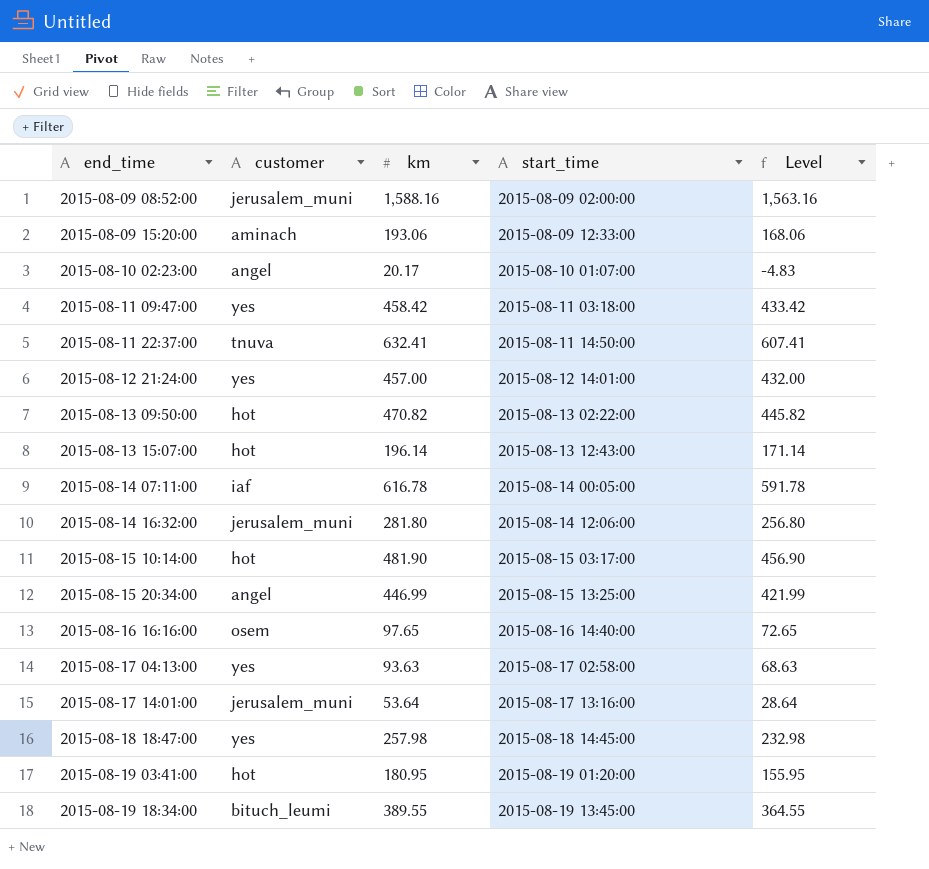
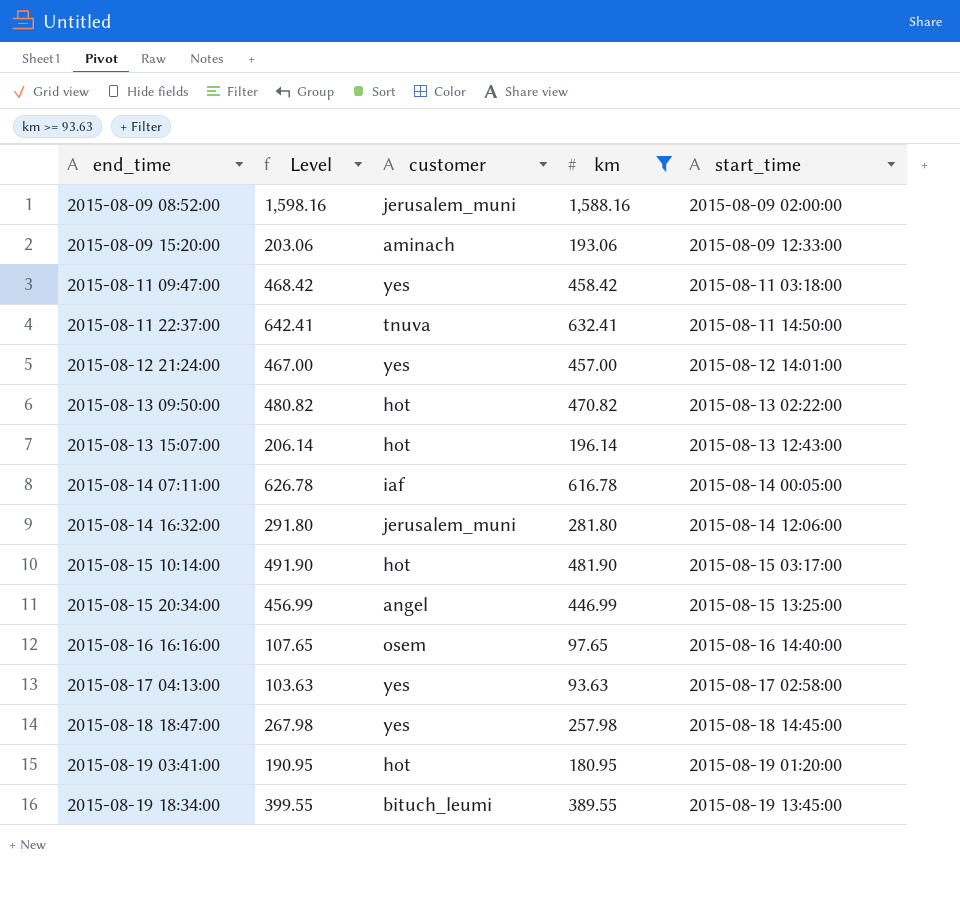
filter: none -> km >= 93.63
column Level | formula: [km] - 25 -> [km] + 10
column Level | position: 5 -> 2

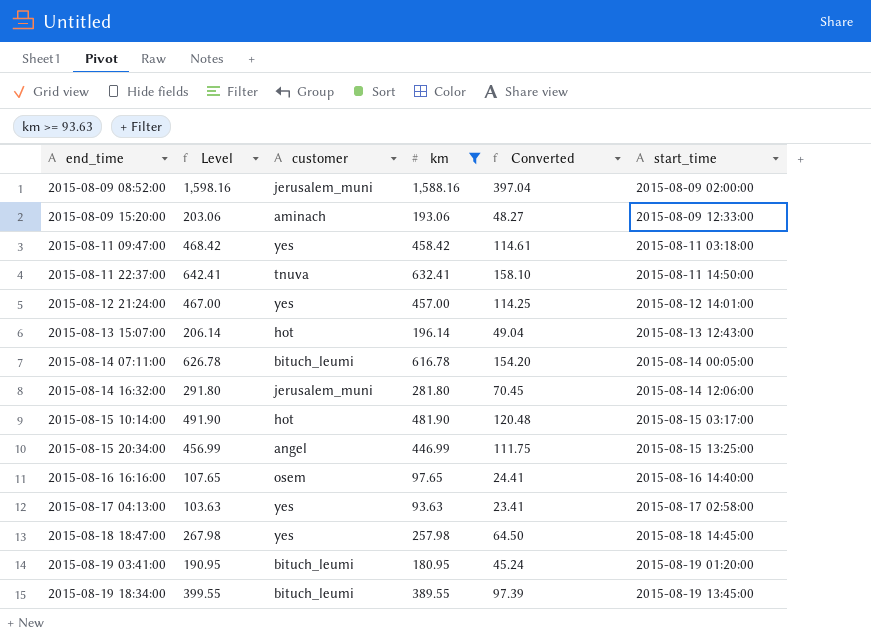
column Converted | formula: none -> [km] * 0.25
row 2015-08-13 09:50:00: 480.82 | hot | 470.82 | 2015-08-13 02:22:00 -> none
2015-08-14 07:11:00 | customer: iaf -> bituch_leumi
2015-08-19 03:41:00 | customer: hot -> bituch_leumi

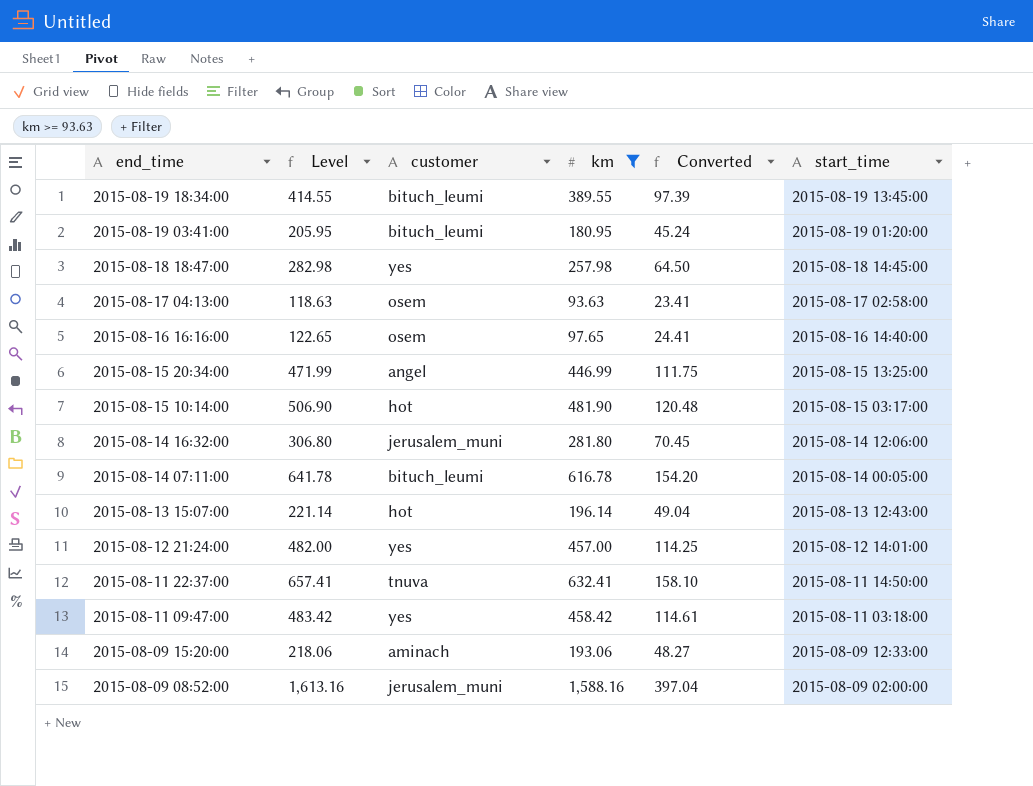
row order: end_time ascending -> end_time descending
column Level | formula: [km] + 10 -> [km] + 25
2015-08-17 04:13:00 | customer: yes -> osem

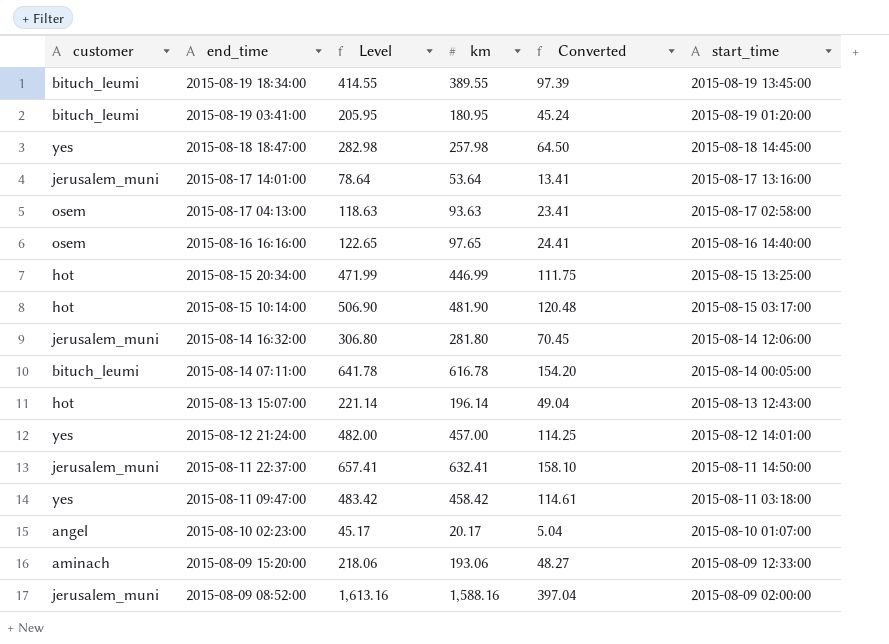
filter: km >= 93.63 -> none
column customer | position: 3 -> 1
2015-08-15 20:34:00 | customer: angel -> hot
2015-08-11 22:37:00 | customer: tnuva -> jerusalem_muni

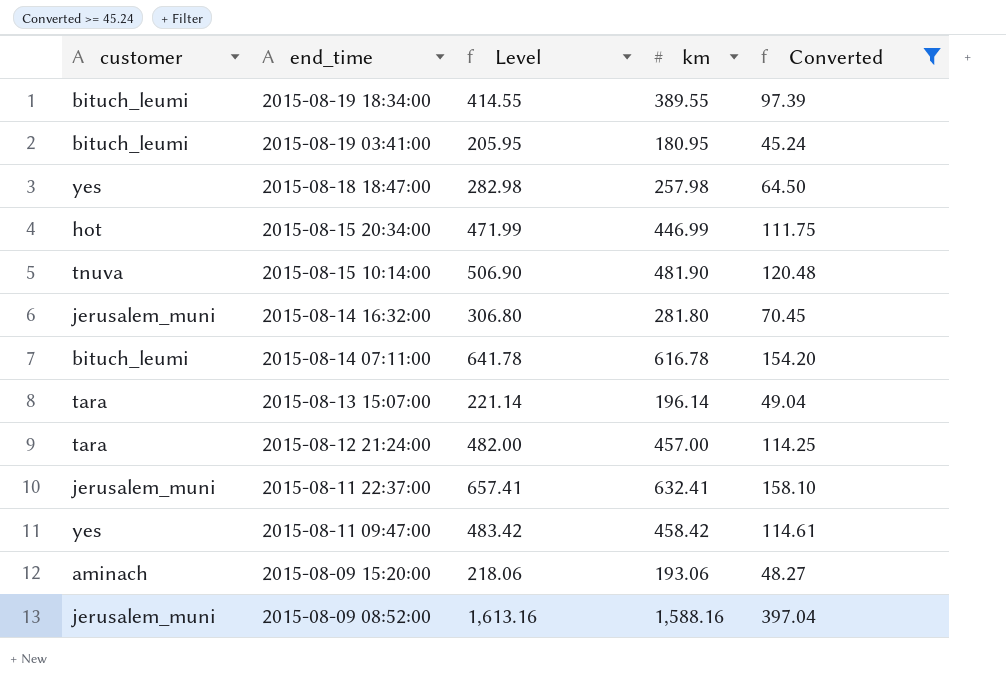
filter: none -> Converted >= 45.24
column start_time | position: 6 -> none
2015-08-15 10:14:00 | customer: hot -> tnuva
2015-08-13 15:07:00 | customer: hot -> tara
2015-08-12 21:24:00 | customer: yes -> tara

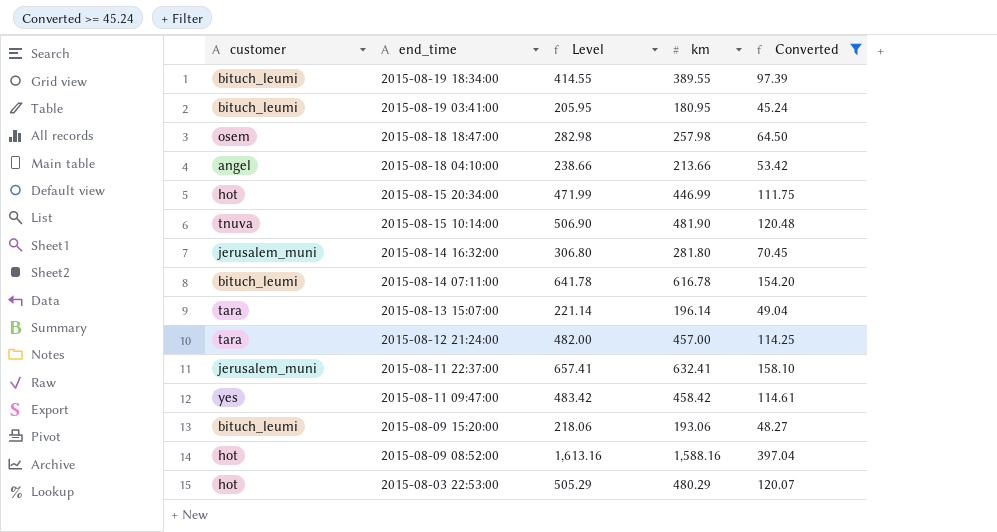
2015-08-18 18:47:00 | customer: yes -> osem
row 2015-08-18 04:10:00: none -> angel | 238.66 | 213.66 | 53.42
2015-08-09 15:20:00 | customer: aminach -> bituch_leumi
2015-08-09 08:52:00 | customer: jerusalem_muni -> hot
row 2015-08-03 22:53:00: none -> hot | 505.29 | 480.29 | 120.07

